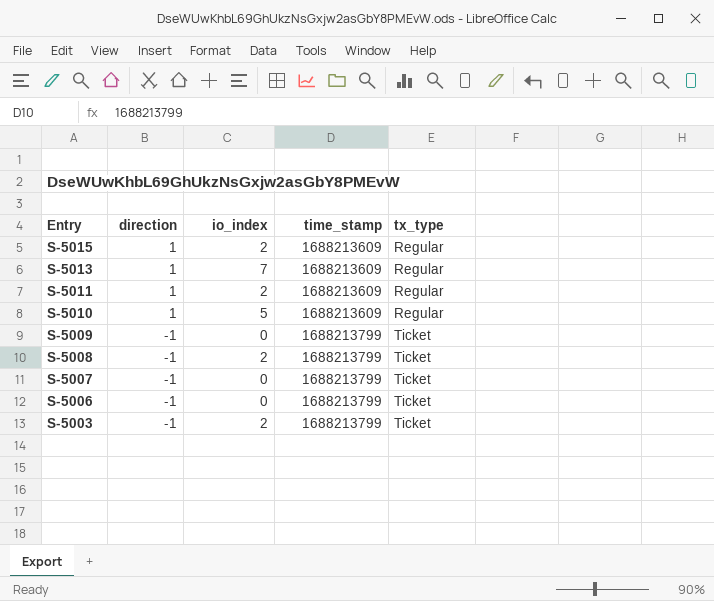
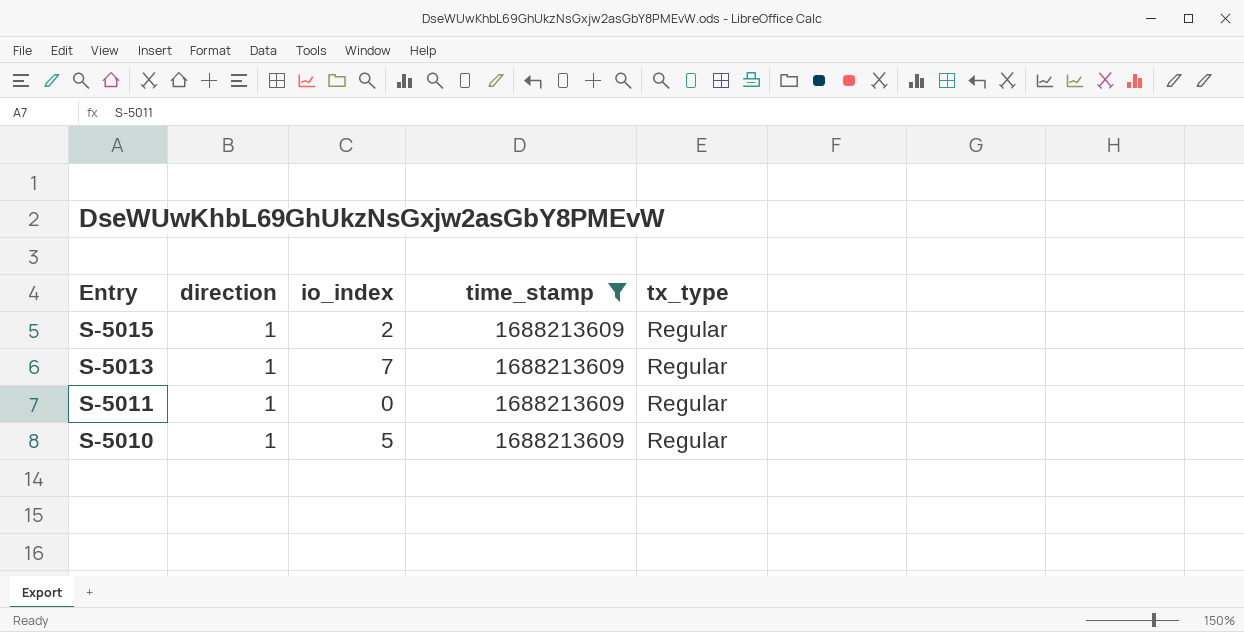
filter: none -> time_stamp = 1688213609
S-5011 | io_index: 2 -> 0

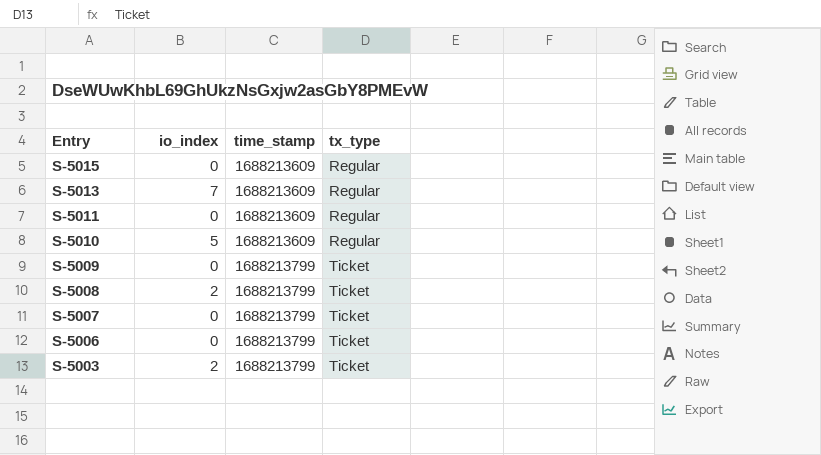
filter: time_stamp = 1688213609 -> none
column direction | position: 2 -> none
S-5015 | io_index: 2 -> 0

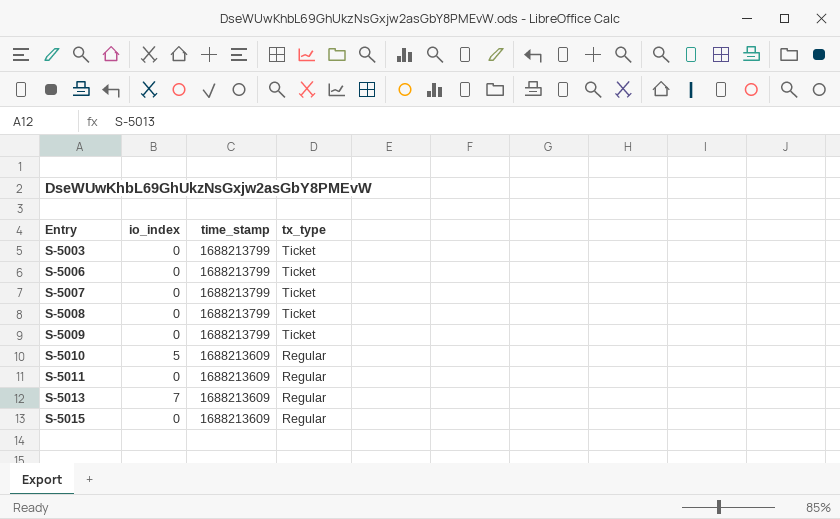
row order: Entry descending -> Entry ascending
S-5003 | io_index: 2 -> 0
S-5008 | io_index: 2 -> 0

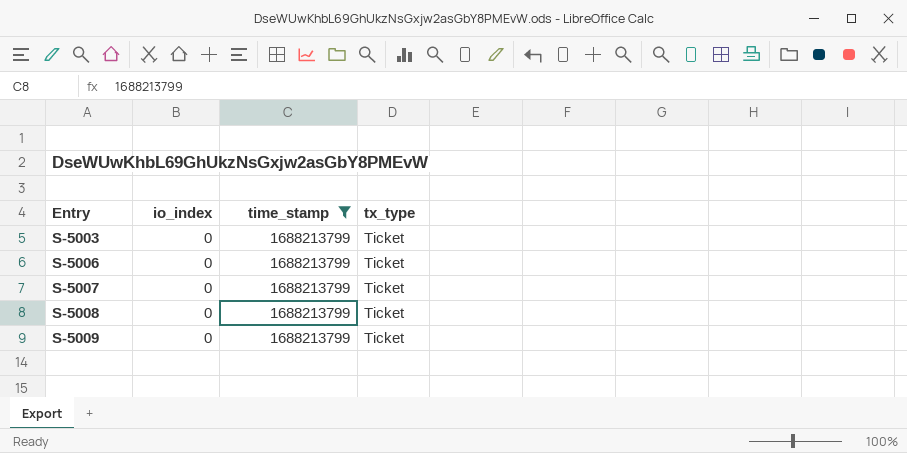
filter: none -> time_stamp = 1688213799

